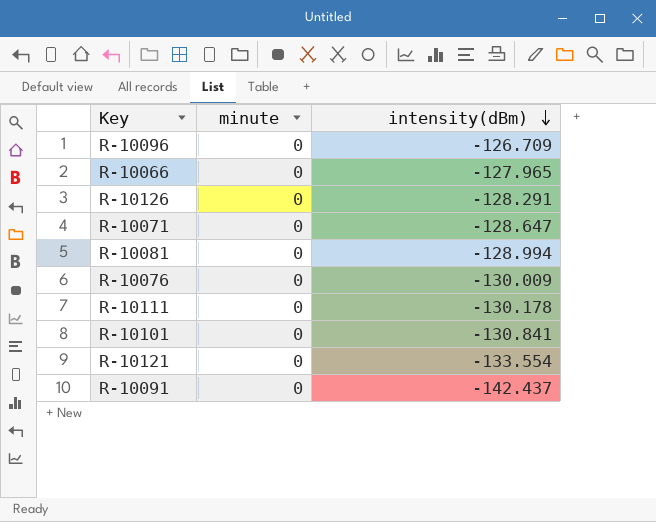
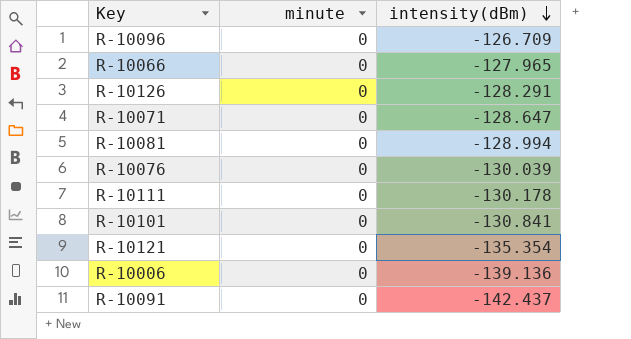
R-10076 | intensity(dBm): -130.009 -> -130.039
R-10121 | intensity(dBm): -133.554 -> -135.354
row R-10006: none -> 0 | -139.136

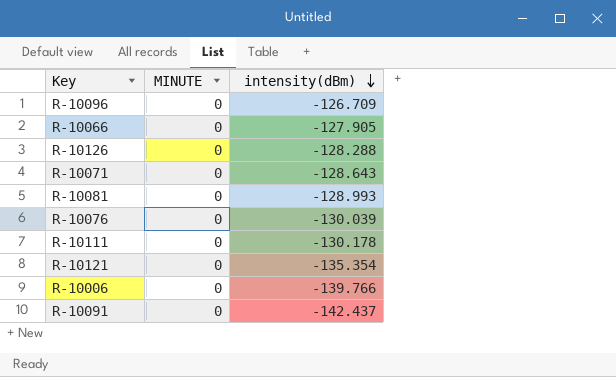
column name: minute -> MINUTE
row R-10101: 0 | -130.841 -> none
R-10066 | intensity(dBm): -127.965 -> -127.905
R-10126 | intensity(dBm): -128.291 -> -128.288
R-10071 | intensity(dBm): -128.647 -> -128.643
R-10081 | intensity(dBm): -128.994 -> -128.993
R-10006 | intensity(dBm): -139.136 -> -139.766

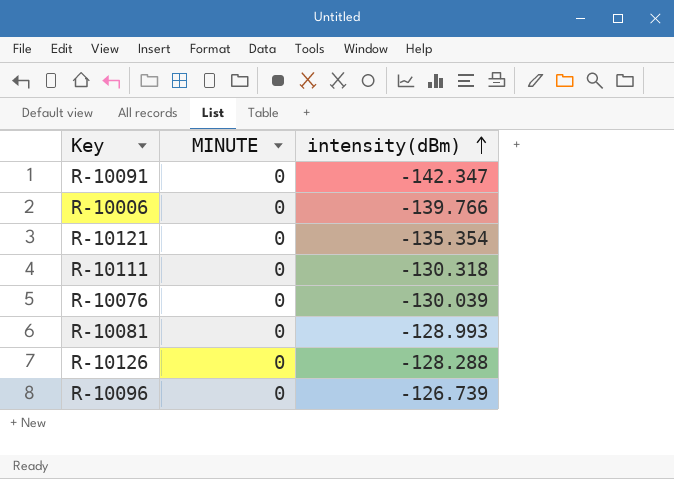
row order: intensity(dBm) descending -> intensity(dBm) ascending
row R-10066: 0 | -127.905 -> none
row R-10071: 0 | -128.643 -> none
R-10091 | intensity(dBm): -142.437 -> -142.347
R-10111 | intensity(dBm): -130.178 -> -130.318
R-10096 | intensity(dBm): -126.709 -> -126.739

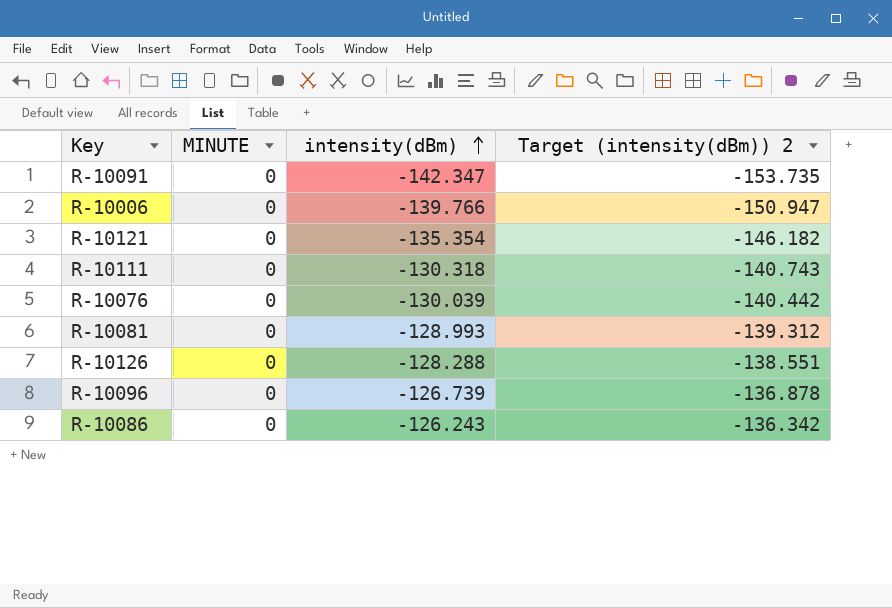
column Target (intensity(dBm)) 2 | formula: none -> [intensity(dBm)] * 1.08
row R-10086: none -> 0 | -126.243 | -136.342

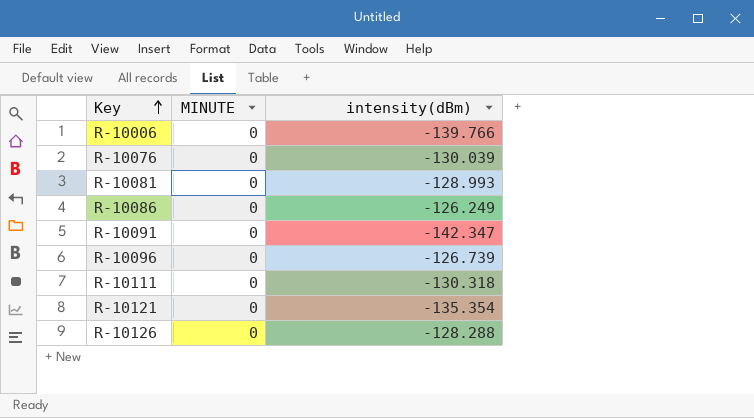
row order: intensity(dBm) ascending -> Key ascending
column Target (intensity(dBm)) 2 | formula: [intensity(dBm)] * 1.08 -> none
R-10086 | intensity(dBm): -126.243 -> -126.249

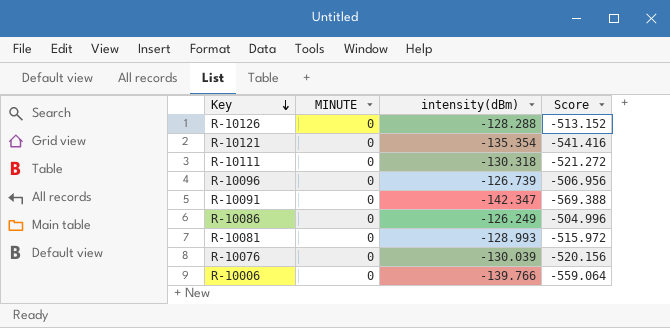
row order: Key ascending -> Key descending
column Score | formula: none -> [intensity(dBm)] * 4

